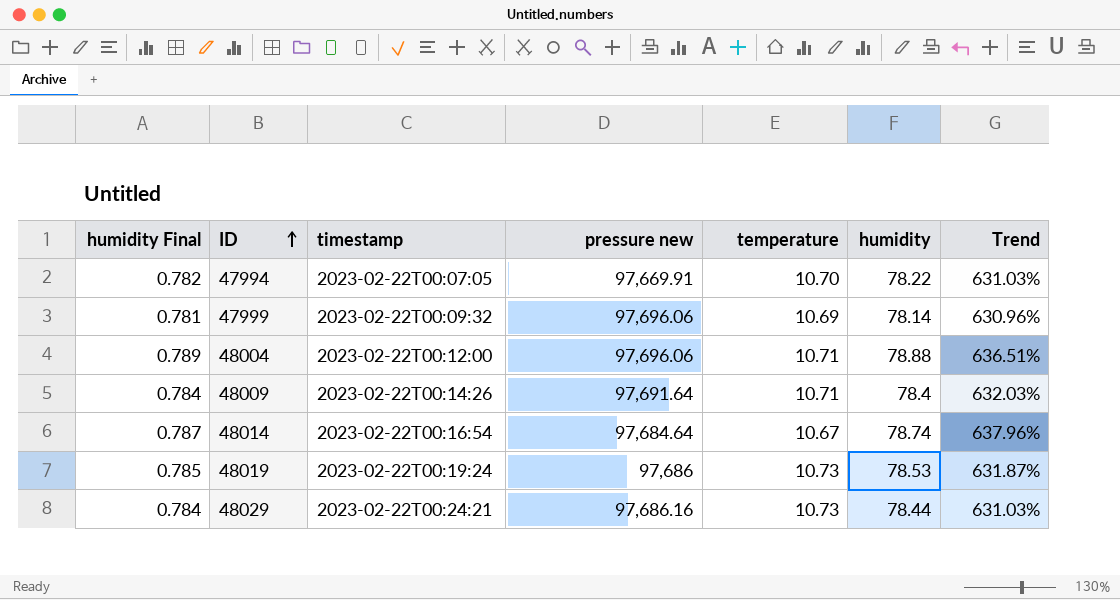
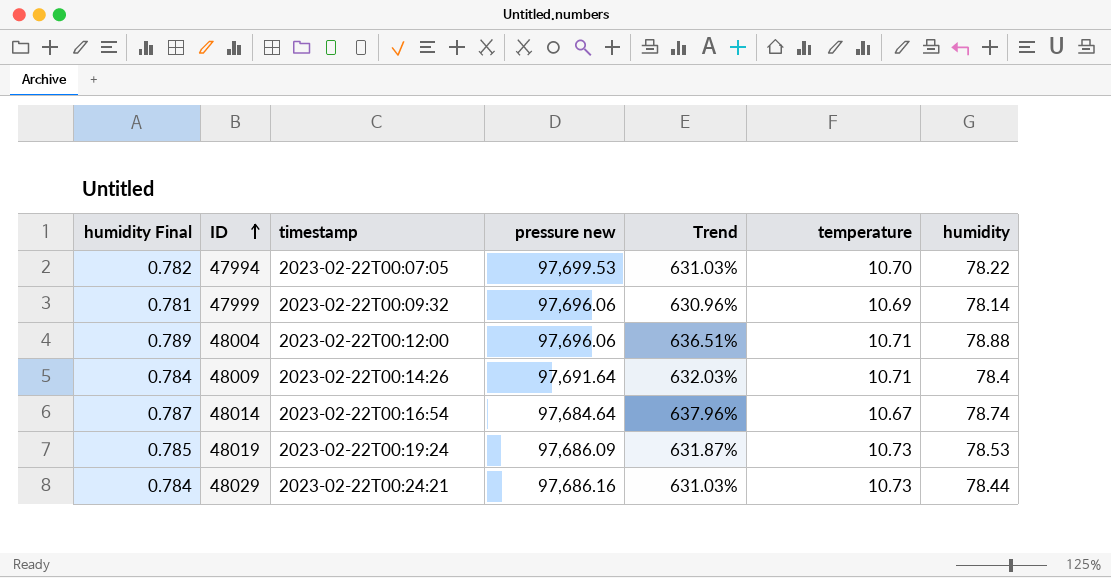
column Trend | position: 7 -> 5
47994 | pressure new: 97,669.91 -> 97,699.53
48019 | pressure new: 97,686 -> 97,686.09

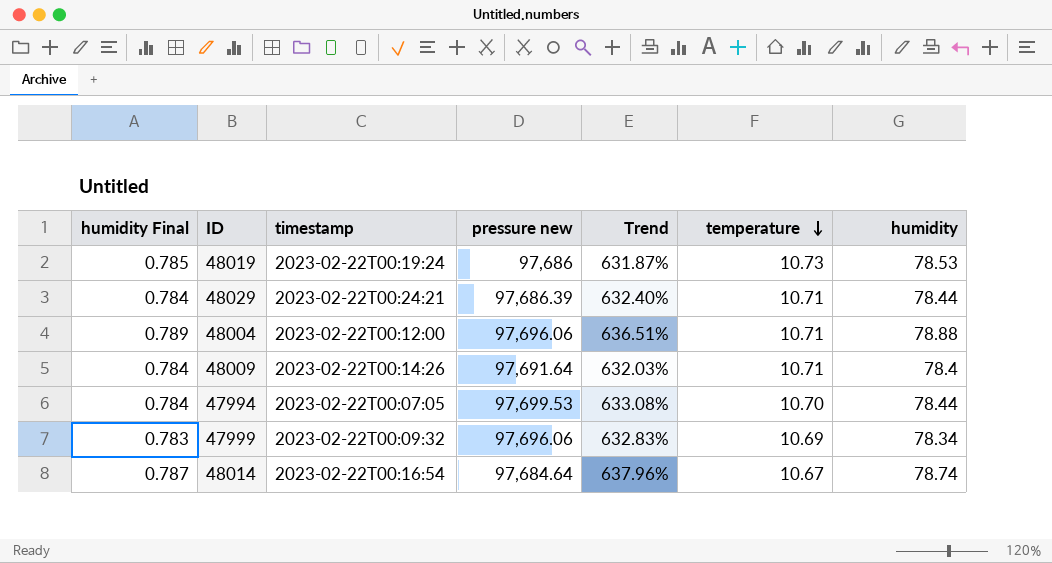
row order: ID ascending -> temperature descending
48019 | pressure new: 97,686.09 -> 97,686
48029 | pressure new: 97,686.16 -> 97,686.39
48029 | Trend: 631.03% -> 632.40%
48029 | temperature: 10.73 -> 10.71
47994 | humidity Final: 0.782 -> 0.784
47994 | Trend: 631.03% -> 633.08%
47994 | humidity: 78.22 -> 78.44
47999 | humidity Final: 0.781 -> 0.783
47999 | Trend: 630.96% -> 632.83%
47999 | humidity: 78.14 -> 78.34

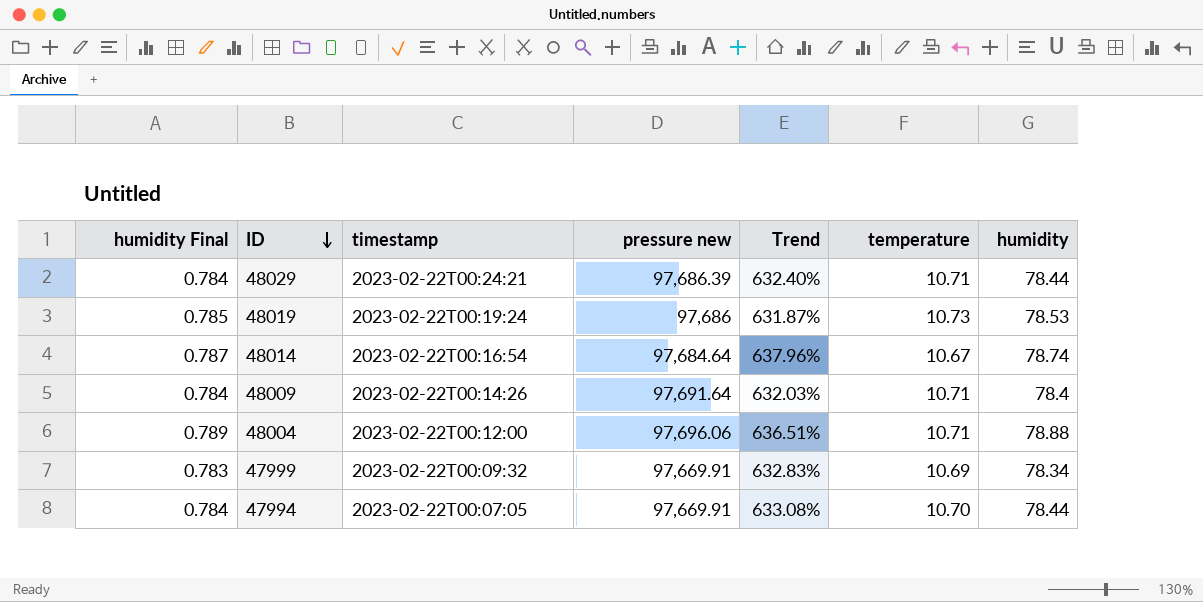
row order: temperature descending -> ID descending
47999 | pressure new: 97,696.06 -> 97,669.91
47994 | pressure new: 97,699.53 -> 97,669.91

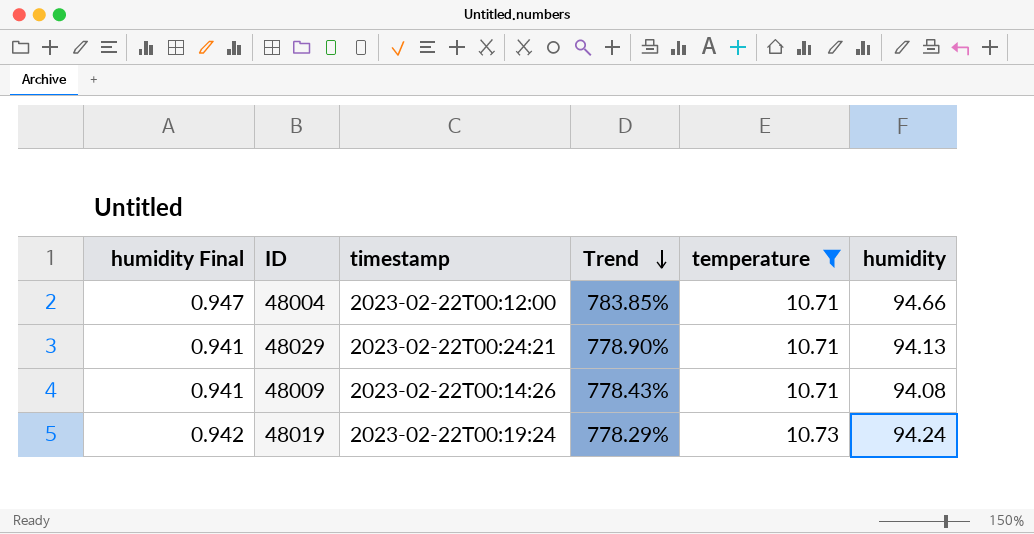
filter: none -> temperature >= 10.71
row order: ID descending -> Trend descending
column pressure new | position: 4 -> none
48004 | humidity Final: 0.789 -> 0.947
48004 | Trend: 636.51% -> 783.85%
48004 | humidity: 78.88 -> 94.66
48029 | humidity Final: 0.784 -> 0.941
48029 | Trend: 632.40% -> 778.90%
48029 | humidity: 78.44 -> 94.13
48009 | humidity Final: 0.784 -> 0.941
48009 | Trend: 632.03% -> 778.43%
48009 | humidity: 78.4 -> 94.08
48019 | humidity Final: 0.785 -> 0.942
48019 | Trend: 631.87% -> 778.29%
48019 | humidity: 78.53 -> 94.24

